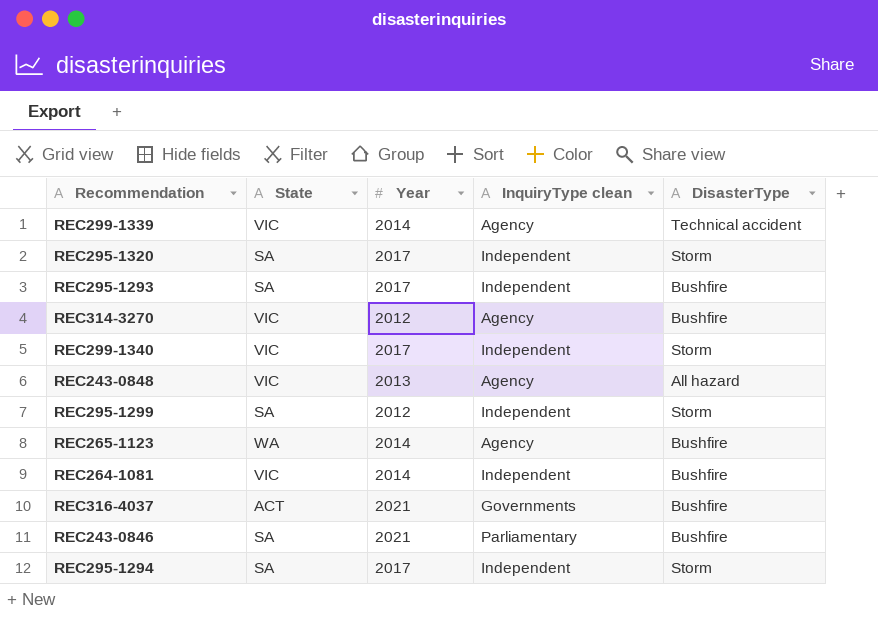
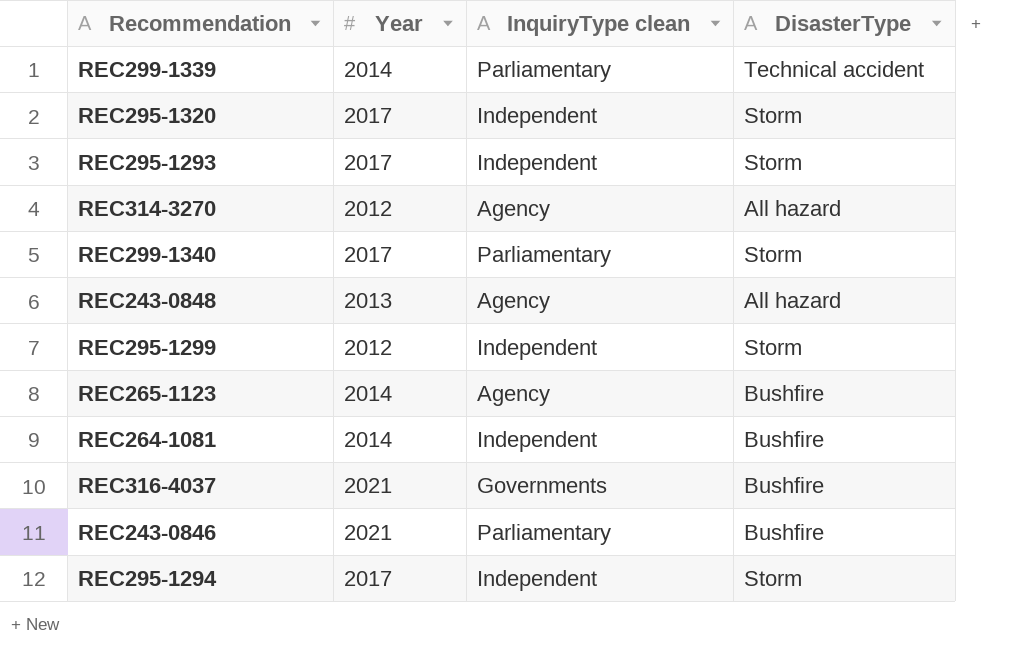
column State | position: 2 -> none
REC299-1339 | InquiryType clean: Agency -> Parliamentary
REC295-1293 | DisasterType: Bushfire -> Storm
REC314-3270 | DisasterType: Bushfire -> All hazard
REC299-1340 | InquiryType clean: Independent -> Parliamentary

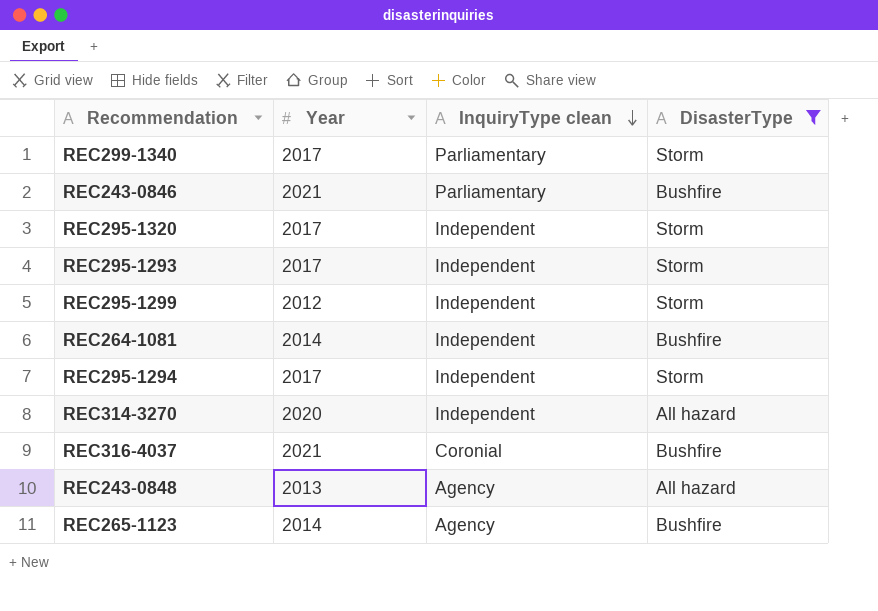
filter: none -> DisasterType != Technical accident
row order: none -> InquiryType clean descending
REC314-3270 | Year: 2012 -> 2020
REC314-3270 | InquiryType clean: Agency -> Independent
REC316-4037 | InquiryType clean: Governments -> Coronial

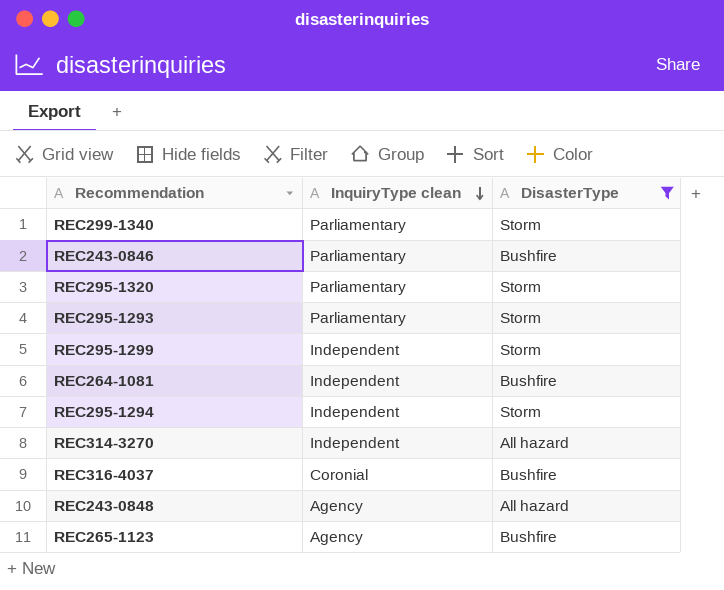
column Year | position: 2 -> none
REC295-1320 | InquiryType clean: Independent -> Parliamentary
REC295-1293 | InquiryType clean: Independent -> Parliamentary

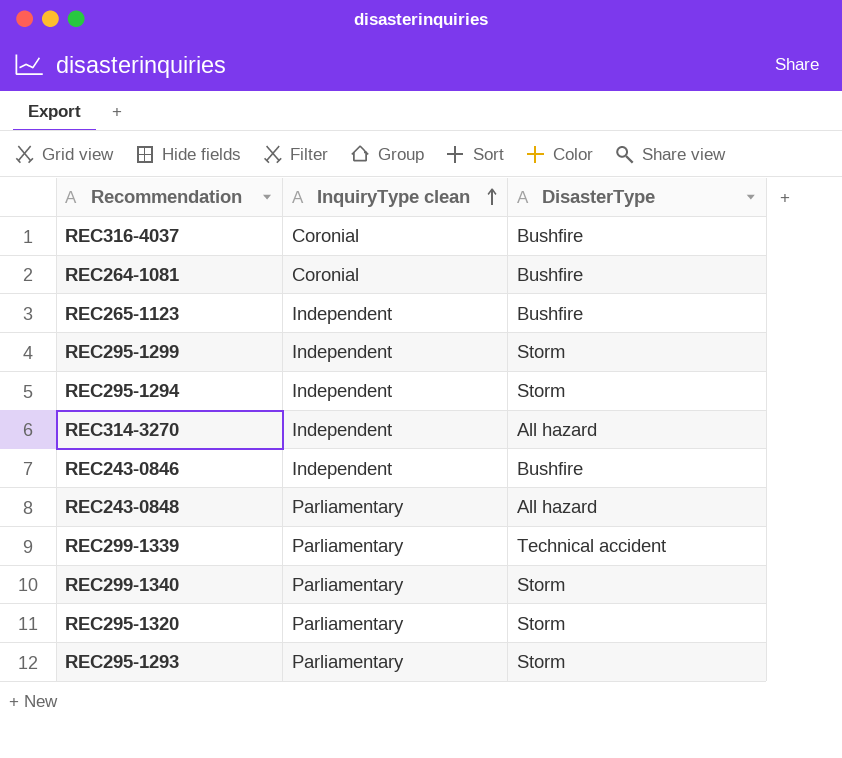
filter: DisasterType != Technical accident -> none
row order: InquiryType clean descending -> InquiryType clean ascending
REC264-1081 | InquiryType clean: Independent -> Coronial
REC265-1123 | InquiryType clean: Agency -> Independent
REC243-0846 | InquiryType clean: Parliamentary -> Independent
REC243-0848 | InquiryType clean: Agency -> Parliamentary

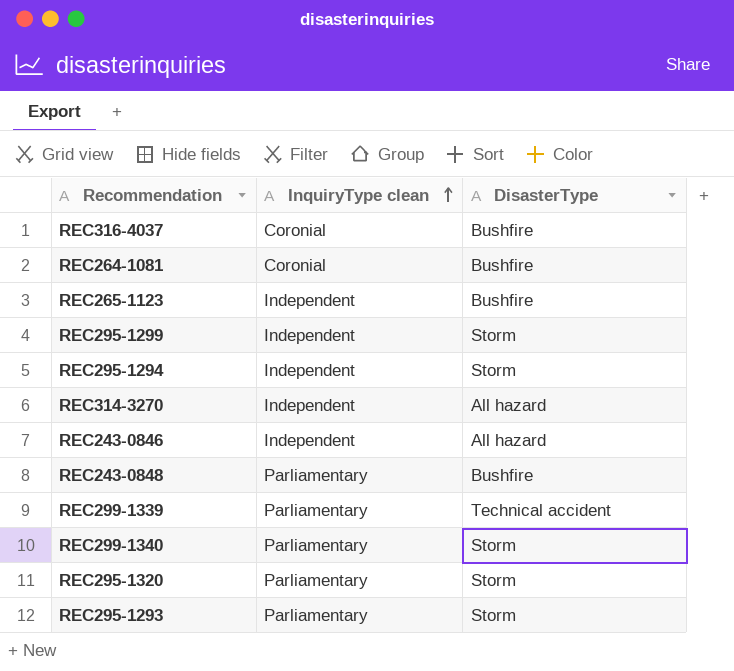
REC243-0846 | DisasterType: Bushfire -> All hazard
REC243-0848 | DisasterType: All hazard -> Bushfire

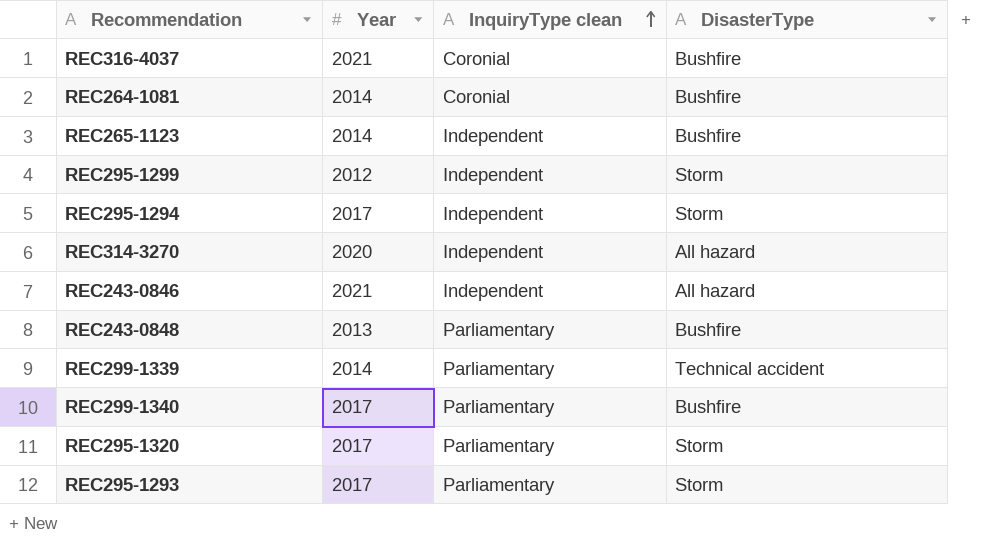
column Year | position: none -> 2
REC299-1340 | DisasterType: Storm -> Bushfire

